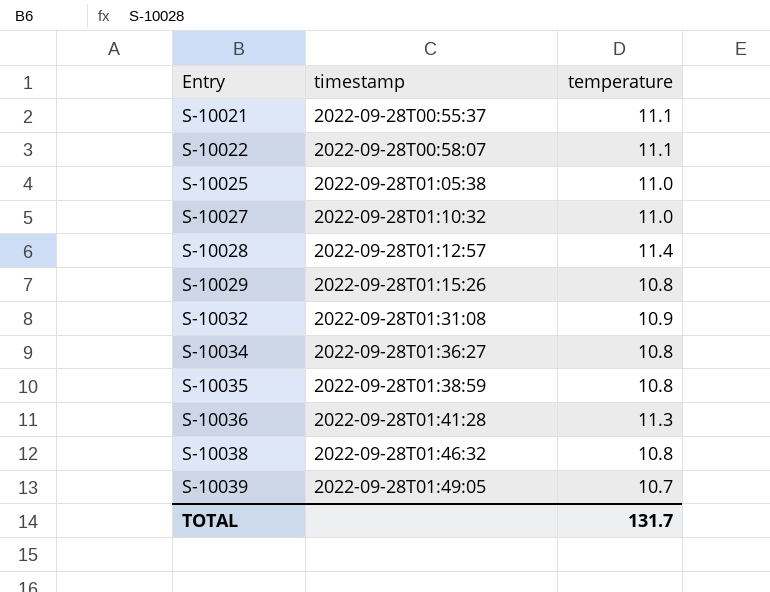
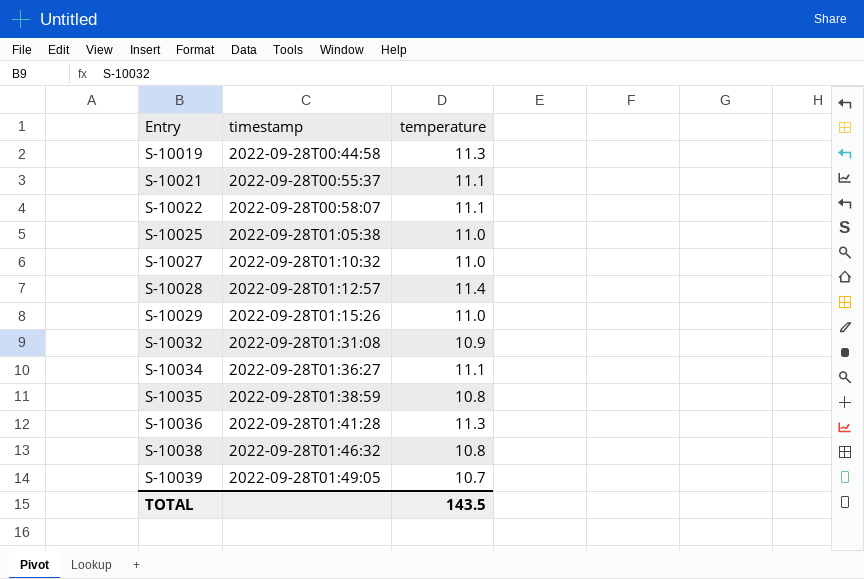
row S-10019: none -> 2022-09-28T00:44:58 | 11.3
S-10029 | temperature: 10.8 -> 11.0
S-10034 | temperature: 10.8 -> 11.1
TOTAL | temperature: 131.7 -> 143.5

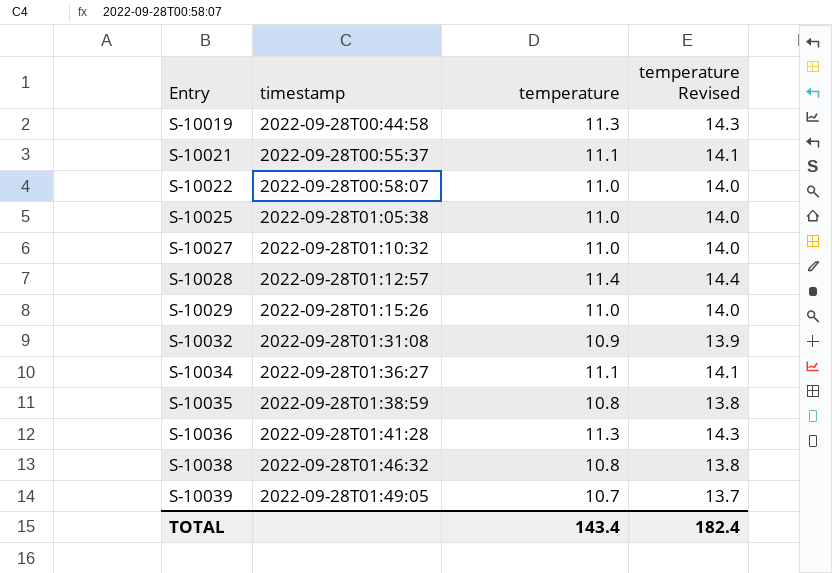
column temperature Revised | formula: none -> [temperature] + 3
S-10022 | temperature: 11.1 -> 11.0
TOTAL | temperature: 143.5 -> 143.4

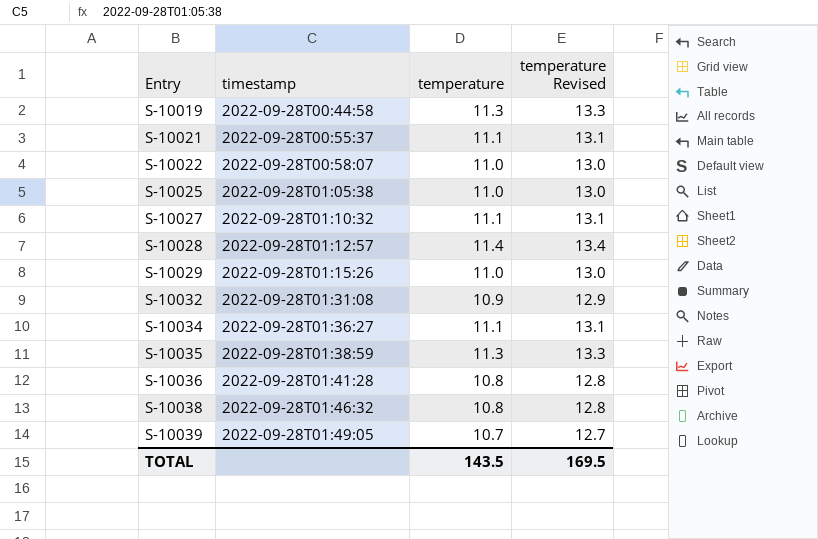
column temperature Revised | formula: [temperature] + 3 -> [temperature] + 2
S-10027 | temperature: 11.0 -> 11.1
S-10035 | temperature: 10.8 -> 11.3
S-10036 | temperature: 11.3 -> 10.8
TOTAL | temperature: 143.4 -> 143.5
TOTAL | temperature Revised: 182.4 -> 169.5

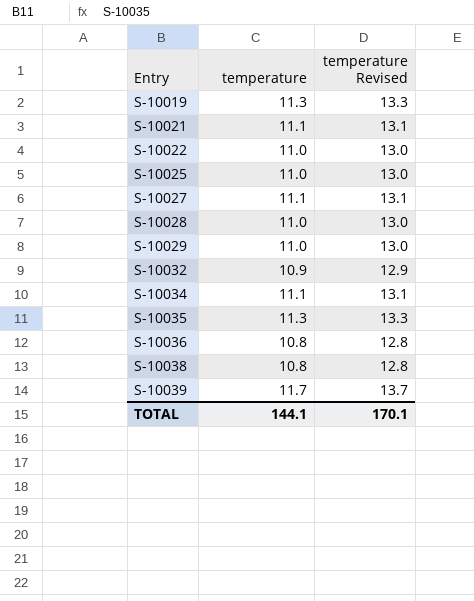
column timestamp | position: 2 -> none
S-10028 | temperature: 11.4 -> 11.0
S-10028 | temperature Revised: 13.4 -> 13.0
S-10039 | temperature: 10.7 -> 11.7
S-10039 | temperature Revised: 12.7 -> 13.7
TOTAL | temperature: 143.5 -> 144.1
TOTAL | temperature Revised: 169.5 -> 170.1

